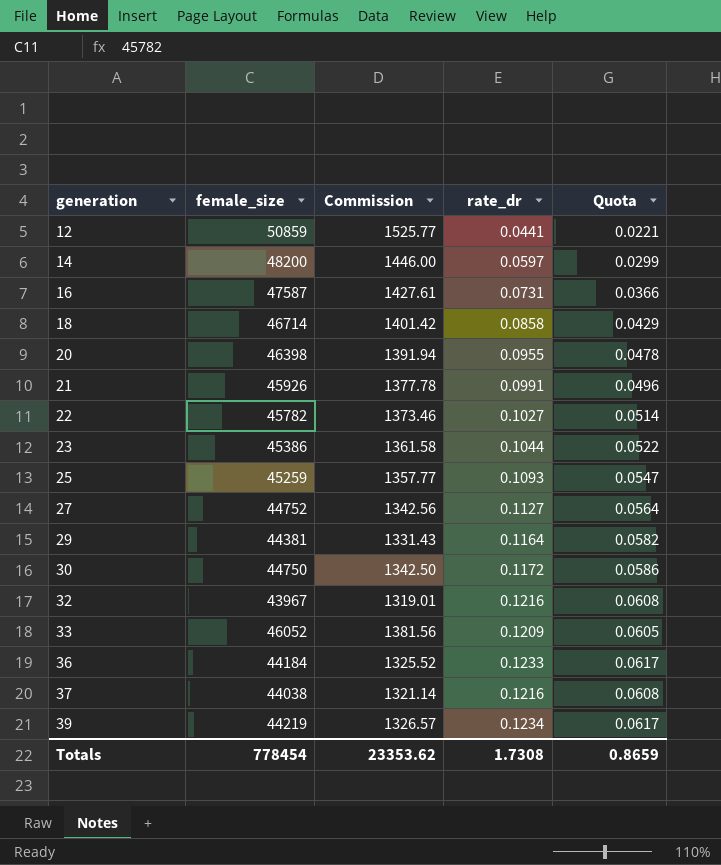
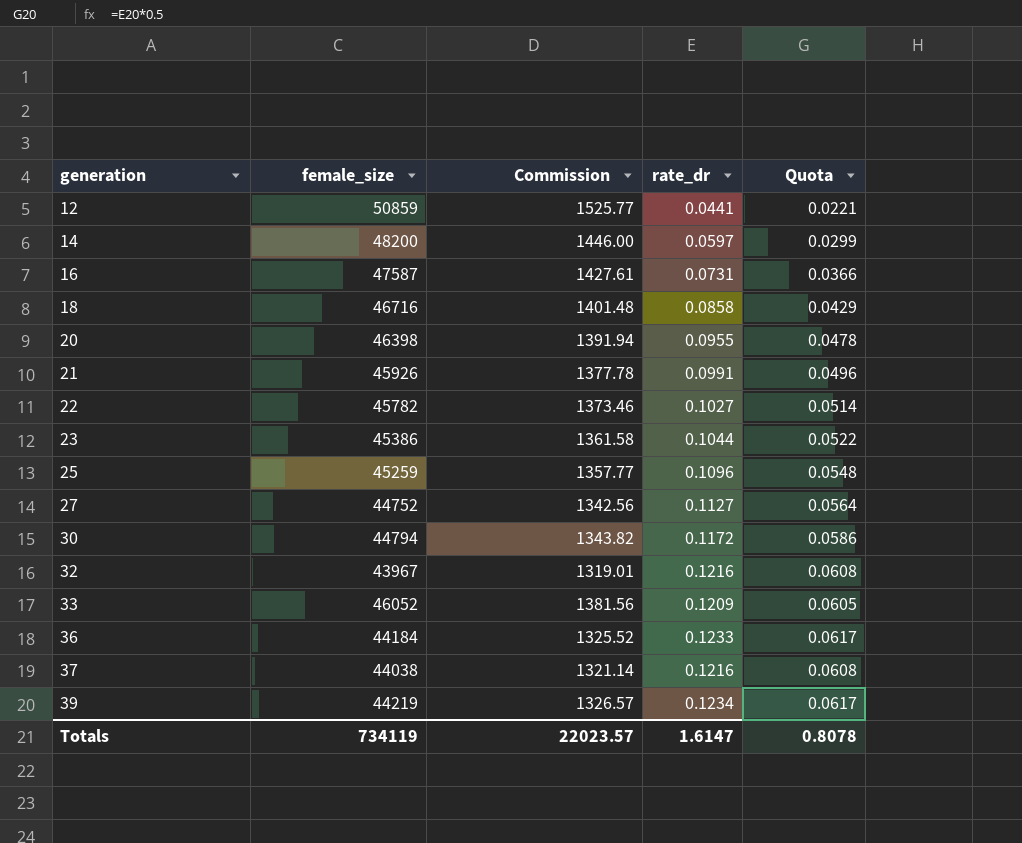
row 29: 44381 | 1331.43 | 0.1164 | 0.0582 -> none
18 | female_size: 46714 -> 46716
18 | Commission: 1401.42 -> 1401.48
25 | rate_dr: 0.1093 -> 0.1096
25 | Quota: 0.0547 -> 0.0548
30 | female_size: 44750 -> 44794
30 | Commission: 1342.50 -> 1343.82
Totals | female_size: 778454 -> 734119
Totals | Commission: 23353.62 -> 22023.57
Totals | rate_dr: 1.7308 -> 1.6147
Totals | Quota: 0.8659 -> 0.8078

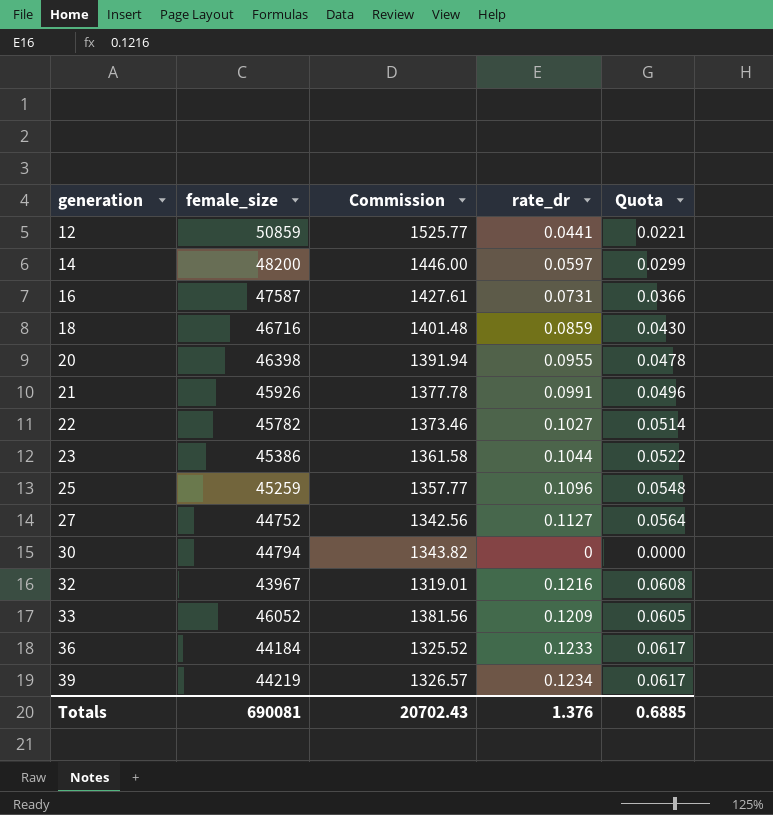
row 37: 44038 | 1321.14 | 0.1216 | 0.0608 -> none
18 | rate_dr: 0.0858 -> 0.0859
18 | Quota: 0.0429 -> 0.0430
30 | rate_dr: 0.1172 -> 0
30 | Quota: 0.0586 -> 0.0000
Totals | female_size: 734119 -> 690081
Totals | Commission: 22023.57 -> 20702.43
Totals | rate_dr: 1.6147 -> 1.376
Totals | Quota: 0.8078 -> 0.6885

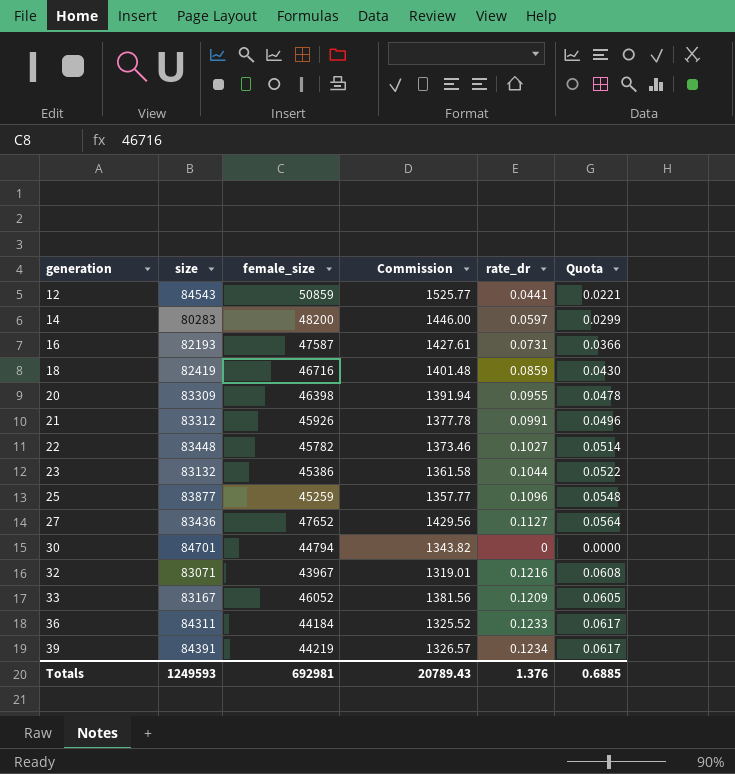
column size | position: none -> 2
27 | female_size: 44752 -> 47652
27 | Commission: 1342.56 -> 1429.56
Totals | female_size: 690081 -> 692981
Totals | Commission: 20702.43 -> 20789.43

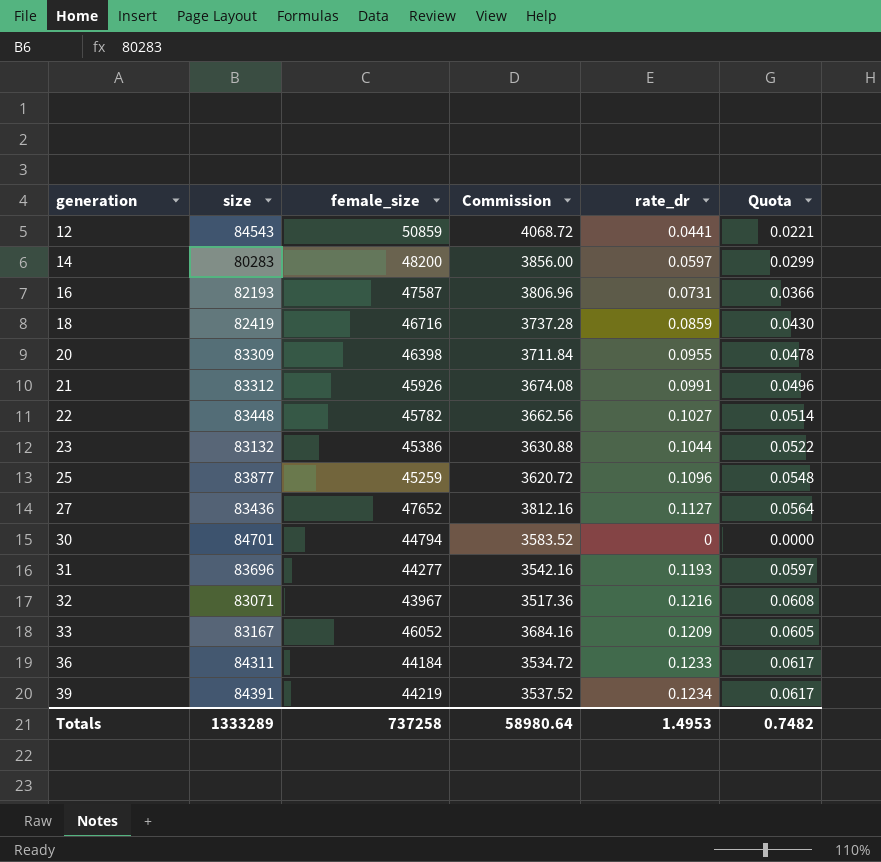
column Commission | formula: [female_size] * 0.03 -> [female_size] * 0.08
row 31: none -> 83696 | 44277 | 3542.16 | 0.1193 | 0.0597
Totals | size: 1249593 -> 1333289
Totals | female_size: 692981 -> 737258
Totals | Commission: 20789.43 -> 58980.64
Totals | rate_dr: 1.376 -> 1.4953
Totals | Quota: 0.6885 -> 0.7482

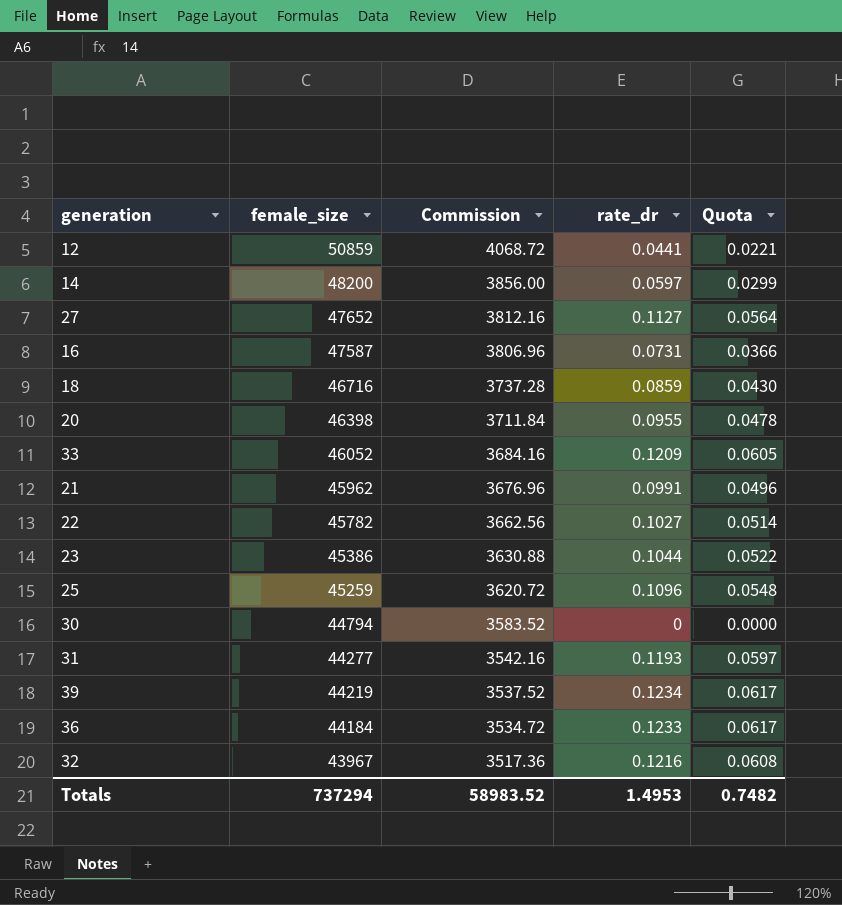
row order: generation ascending -> female_size descending
column size | position: 2 -> none
21 | female_size: 45926 -> 45962
21 | Commission: 3674.08 -> 3676.96
Totals | female_size: 737258 -> 737294
Totals | Commission: 58980.64 -> 58983.52

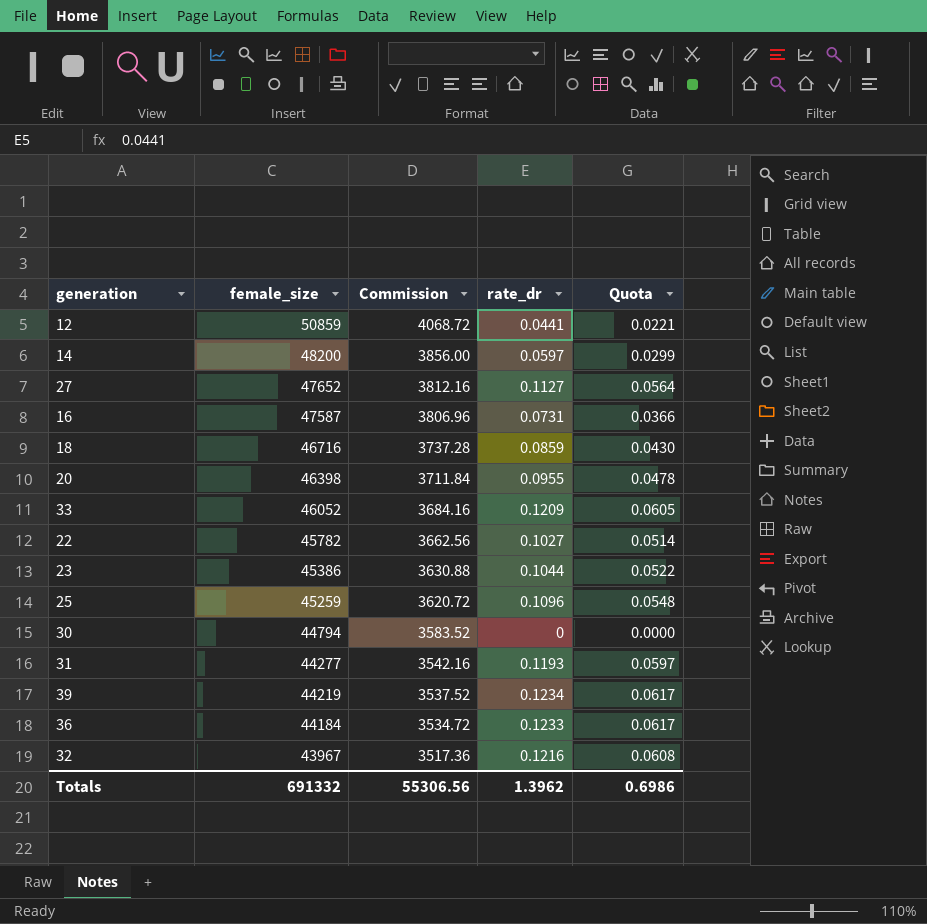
row 21: 45962 | 3676.96 | 0.0991 | 0.0496 -> none
Totals | female_size: 737294 -> 691332
Totals | Commission: 58983.52 -> 55306.56
Totals | rate_dr: 1.4953 -> 1.3962
Totals | Quota: 0.7482 -> 0.6986

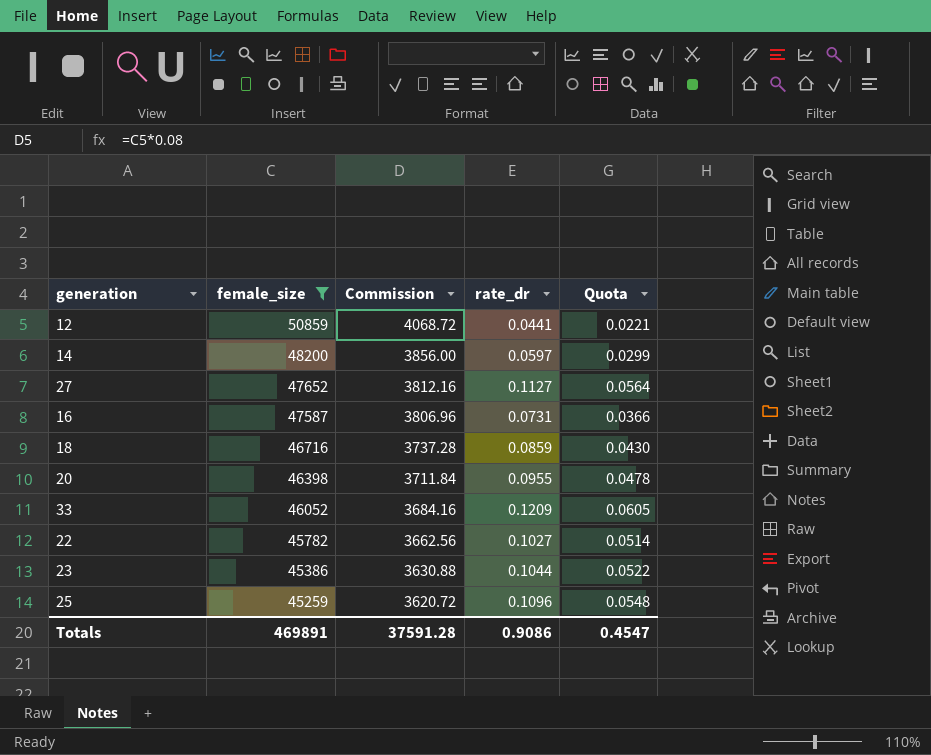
filter: none -> female_size >= 45259
Totals | female_size: 691332 -> 469891
Totals | Commission: 55306.56 -> 37591.28
Totals | rate_dr: 1.3962 -> 0.9086
Totals | Quota: 0.6986 -> 0.4547

